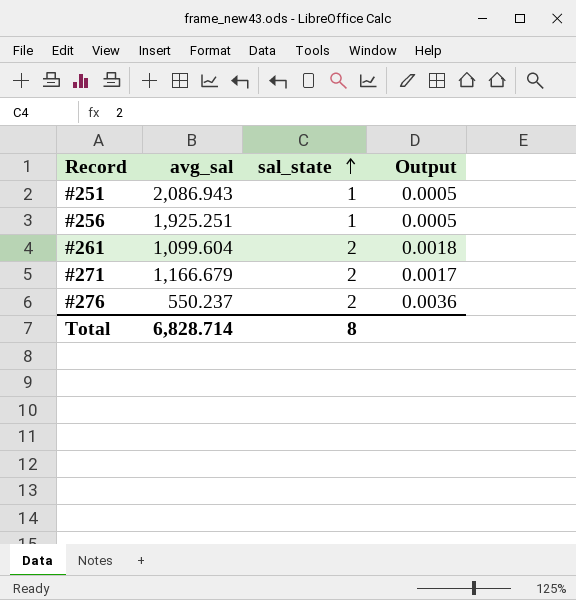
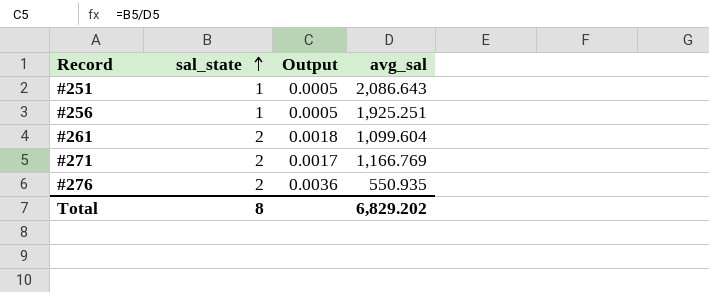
column avg_sal | position: 2 -> 4
#251 | avg_sal: 2,086.943 -> 2,086.643
#271 | avg_sal: 1,166.679 -> 1,166.769
#276 | avg_sal: 550.237 -> 550.935
Total | avg_sal: 6,828.714 -> 6,829.202

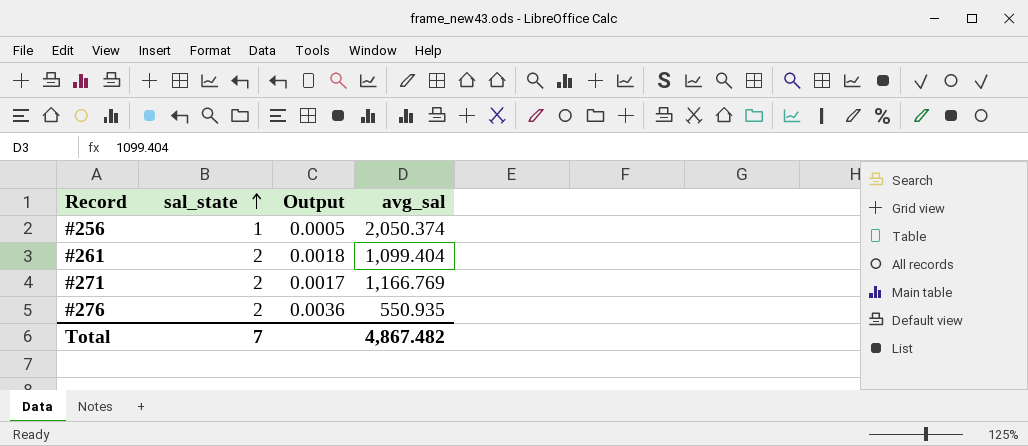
row #251: 1 | 0.0005 | 2,086.643 -> none
#256 | avg_sal: 1,925.251 -> 2,050.374
#261 | avg_sal: 1,099.604 -> 1,099.404
Total | sal_state: 8 -> 7
Total | avg_sal: 6,829.202 -> 4,867.482

